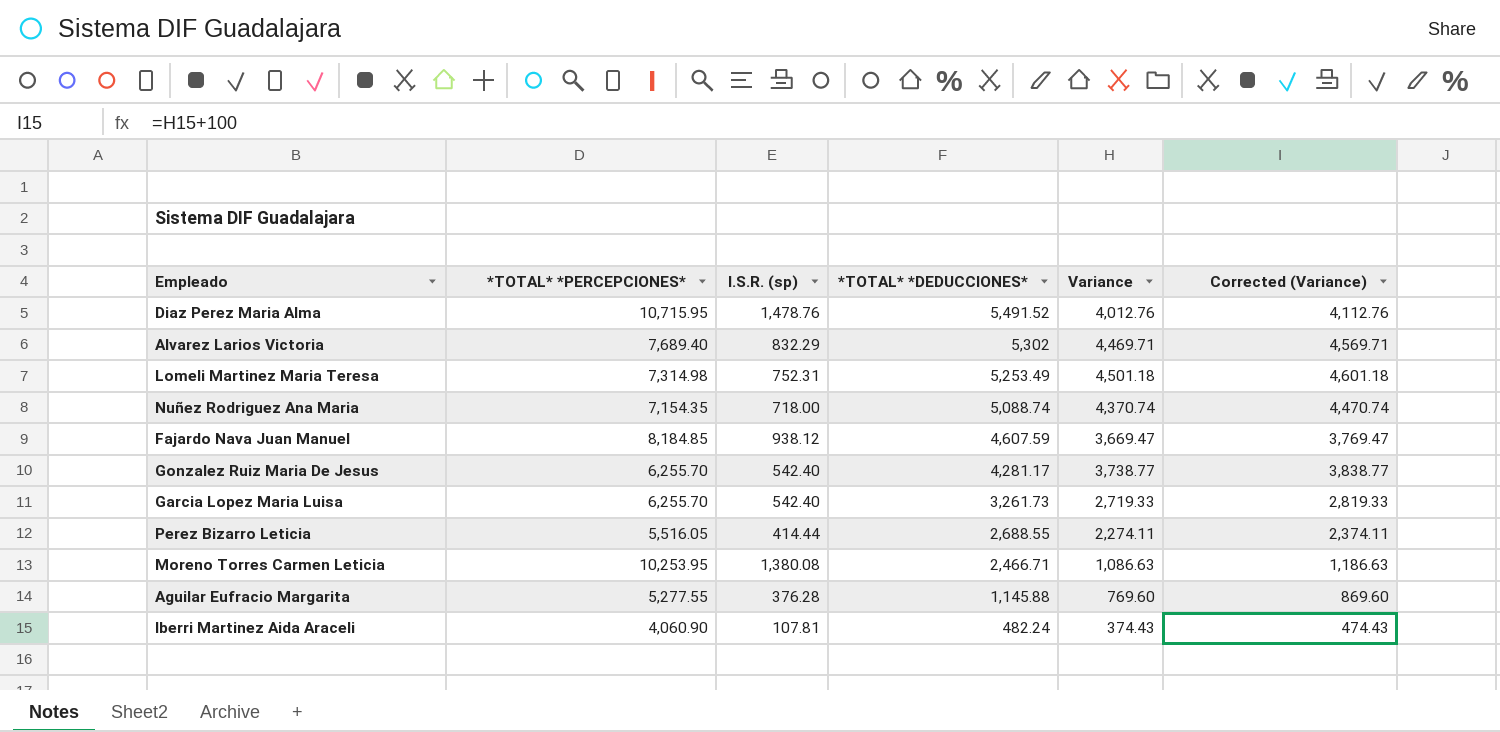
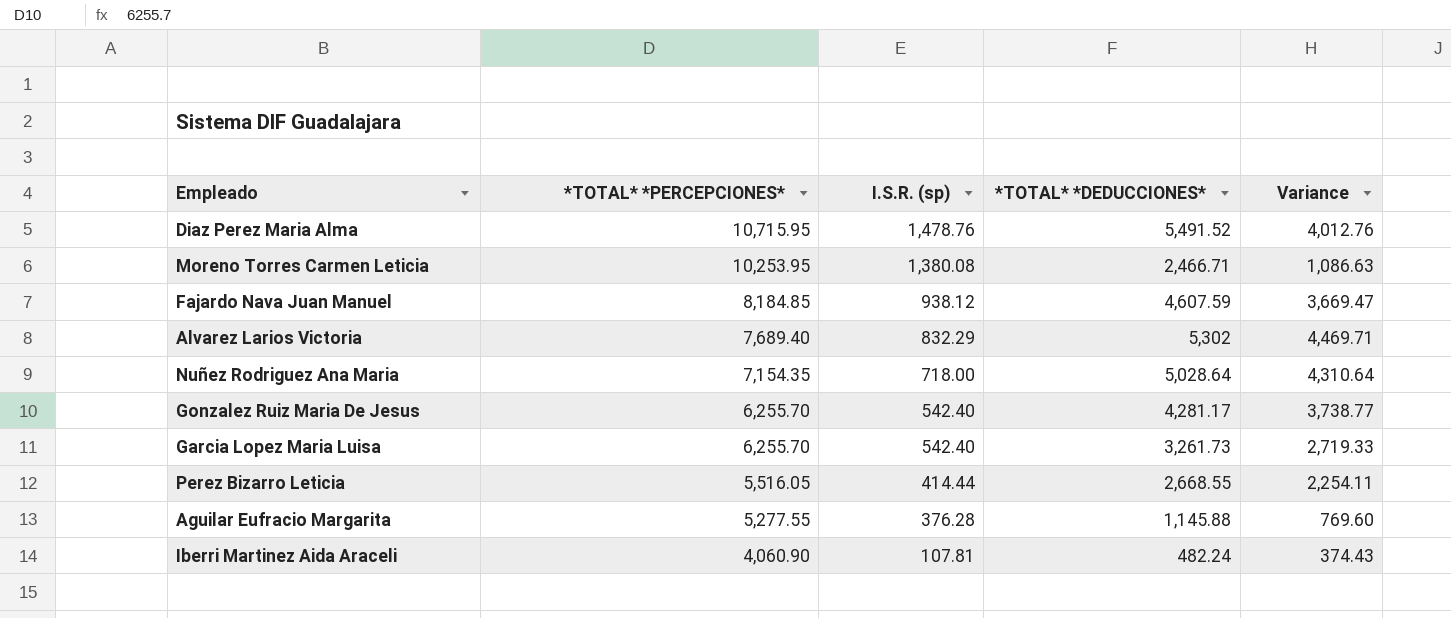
row order: *TOTAL* *DEDUCCIONES* descending -> *TOTAL* *PERCEPCIONES* descending
column Corrected (Variance) | formula: [Variance] + 100 -> none
row Lomeli Martinez Maria Teresa: 7,314.98 | 752.31 | 5,253.49 | 4,501.18 | 4,601.18 -> none
Nuñez Rodriguez Ana Maria | *TOTAL* *DEDUCCIONES*: 5,088.74 -> 5,028.64
Nuñez Rodriguez Ana Maria | Variance: 4,370.74 -> 4,310.64
Perez Bizarro Leticia | *TOTAL* *DEDUCCIONES*: 2,688.55 -> 2,668.55
Perez Bizarro Leticia | Variance: 2,274.11 -> 2,254.11

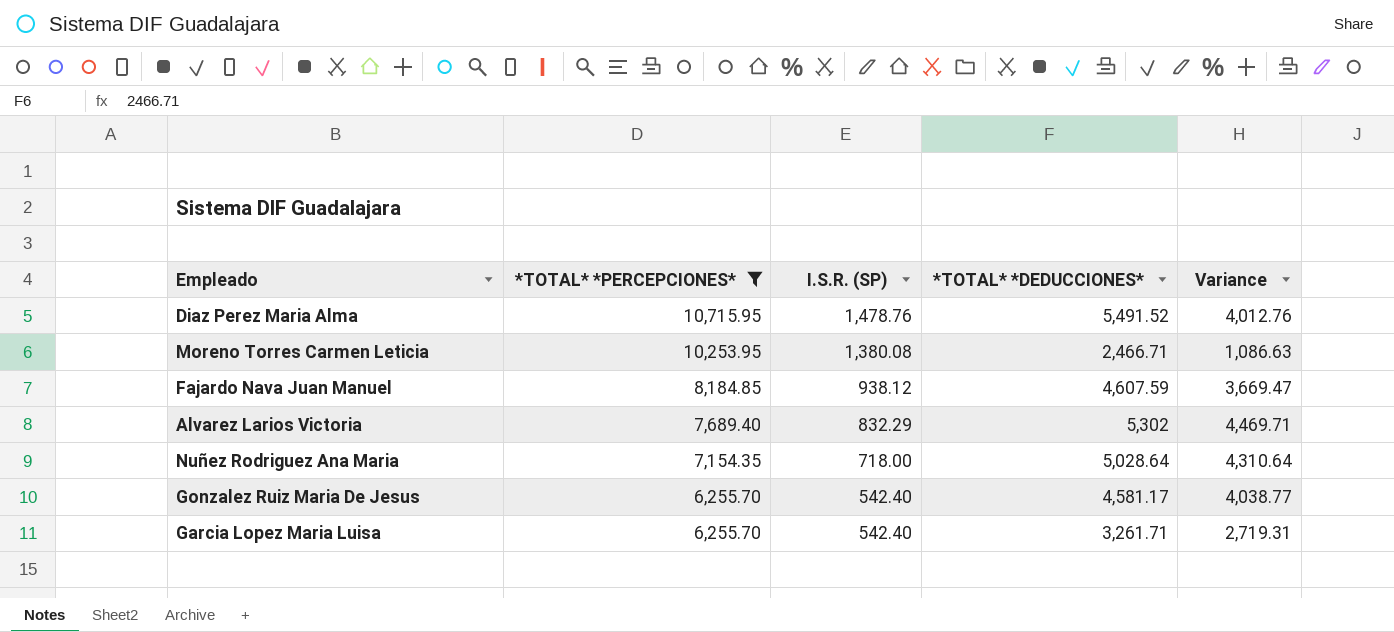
filter: none -> *TOTAL* *PERCEPCIONES* >= 6,255.70
column name: I.S.R. (sp) -> I.S.R. (SP)
Gonzalez Ruiz Maria De Jesus | *TOTAL* *DEDUCCIONES*: 4,281.17 -> 4,581.17
Gonzalez Ruiz Maria De Jesus | Variance: 3,738.77 -> 4,038.77
Garcia Lopez Maria Luisa | *TOTAL* *DEDUCCIONES*: 3,261.73 -> 3,261.71
Garcia Lopez Maria Luisa | Variance: 2,719.33 -> 2,719.31

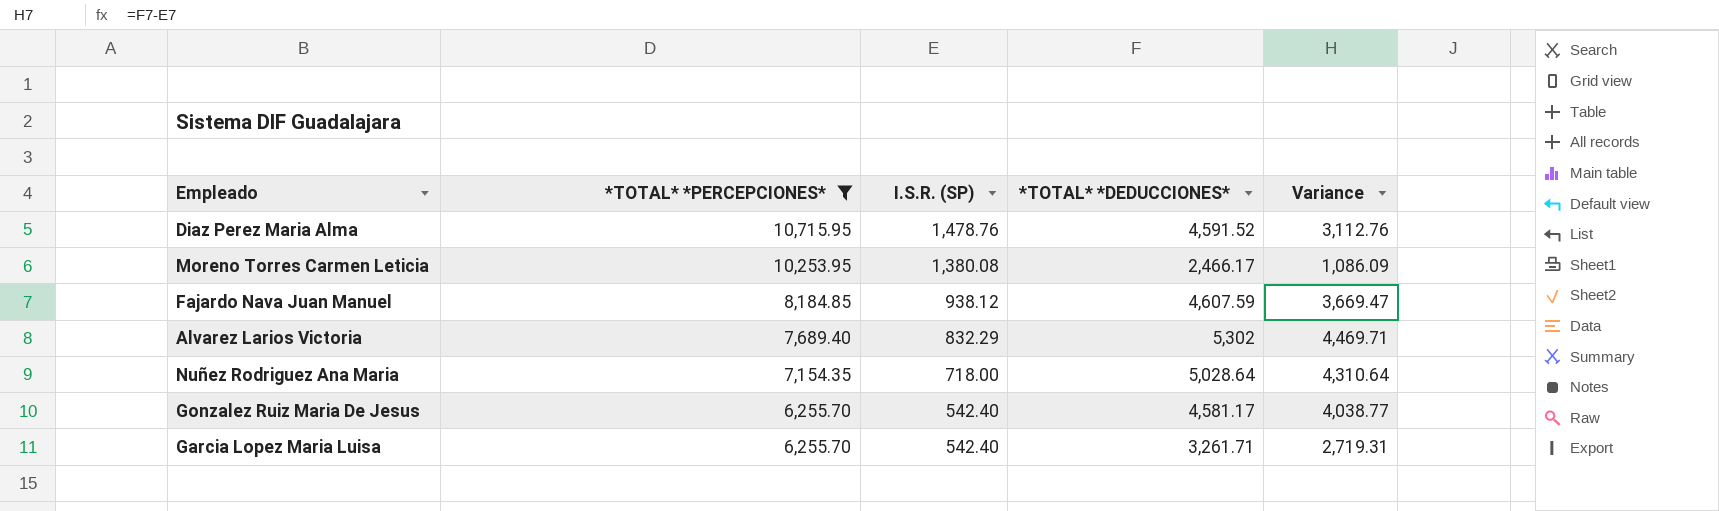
Diaz Perez Maria Alma | *TOTAL* *DEDUCCIONES*: 5,491.52 -> 4,591.52
Diaz Perez Maria Alma | Variance: 4,012.76 -> 3,112.76
Moreno Torres Carmen Leticia | *TOTAL* *DEDUCCIONES*: 2,466.71 -> 2,466.17
Moreno Torres Carmen Leticia | Variance: 1,086.63 -> 1,086.09

